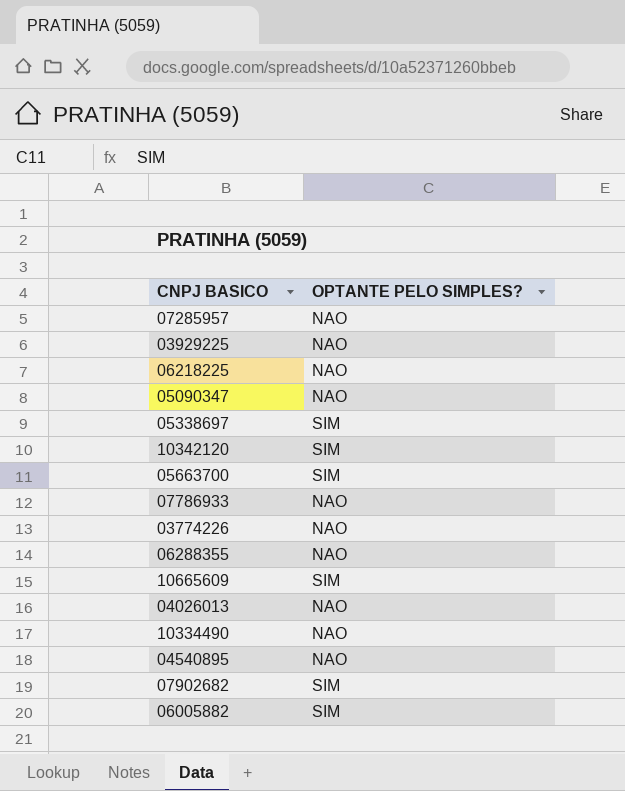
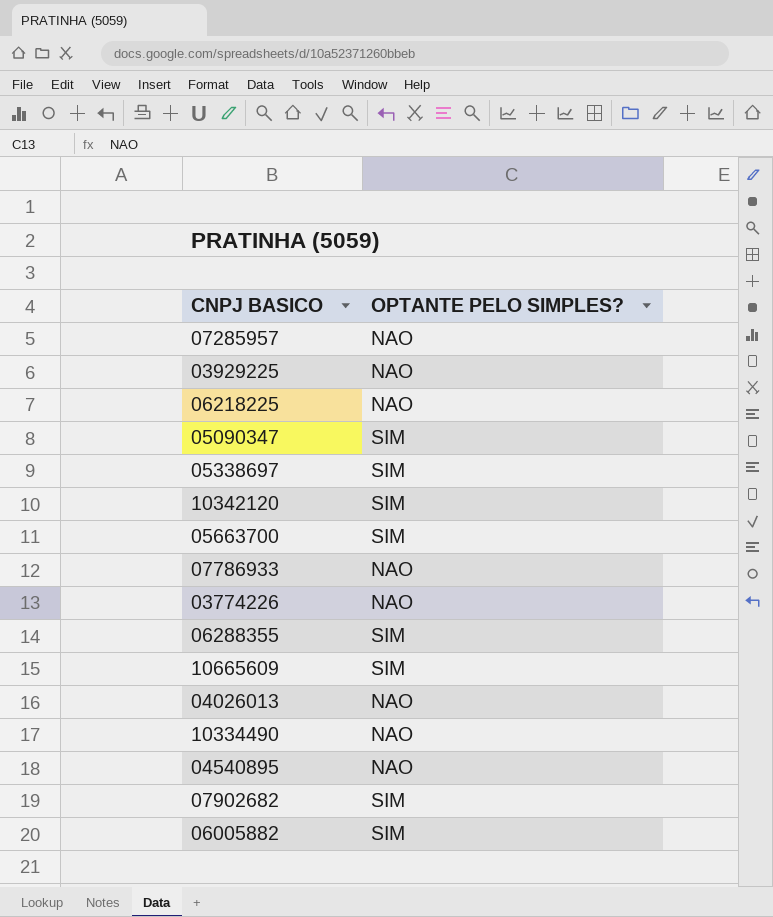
05090347 | OPTANTE PELO SIMPLES?: NAO -> SIM
06288355 | OPTANTE PELO SIMPLES?: NAO -> SIM

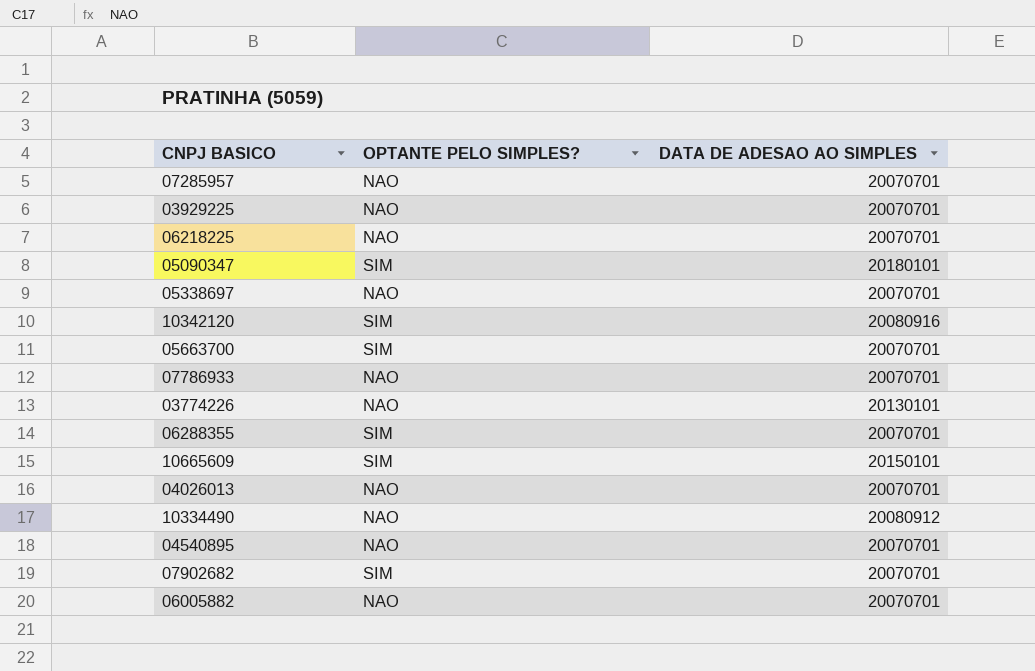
column DATA DE ADESAO AO SIMPLES | position: none -> 3
05338697 | OPTANTE PELO SIMPLES?: SIM -> NAO
06005882 | OPTANTE PELO SIMPLES?: SIM -> NAO

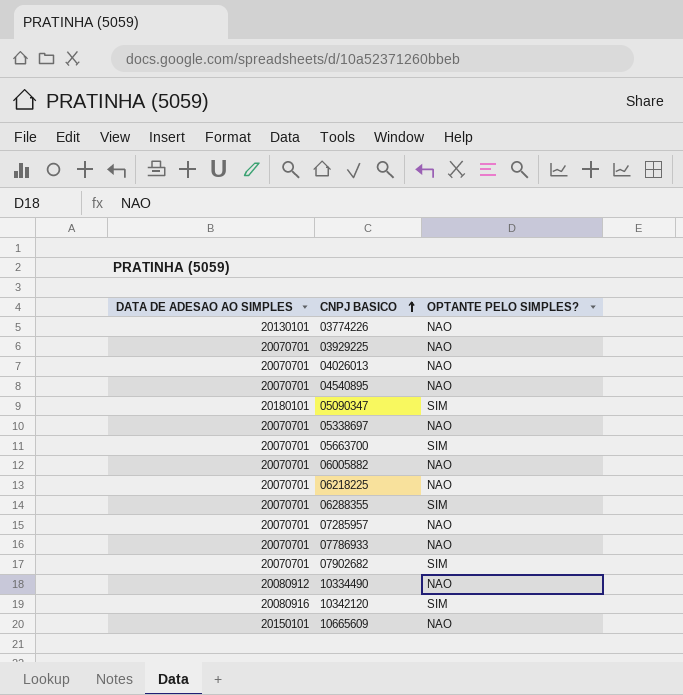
row order: none -> CNPJ BASICO ascending
column DATA DE ADESAO AO SIMPLES | position: 3 -> 1
10665609 | OPTANTE PELO SIMPLES?: SIM -> NAO

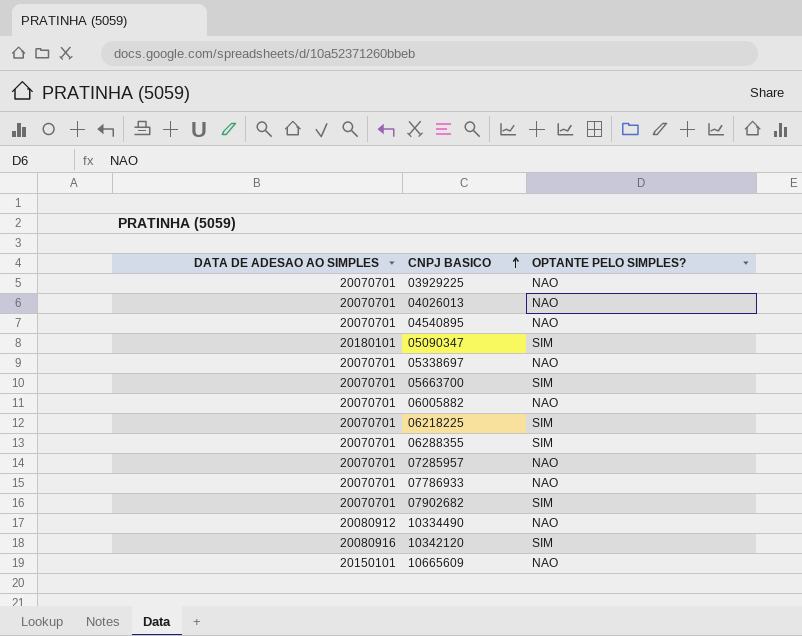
row 03774226: 20130101 | NAO -> none
06218225 | OPTANTE PELO SIMPLES?: NAO -> SIM

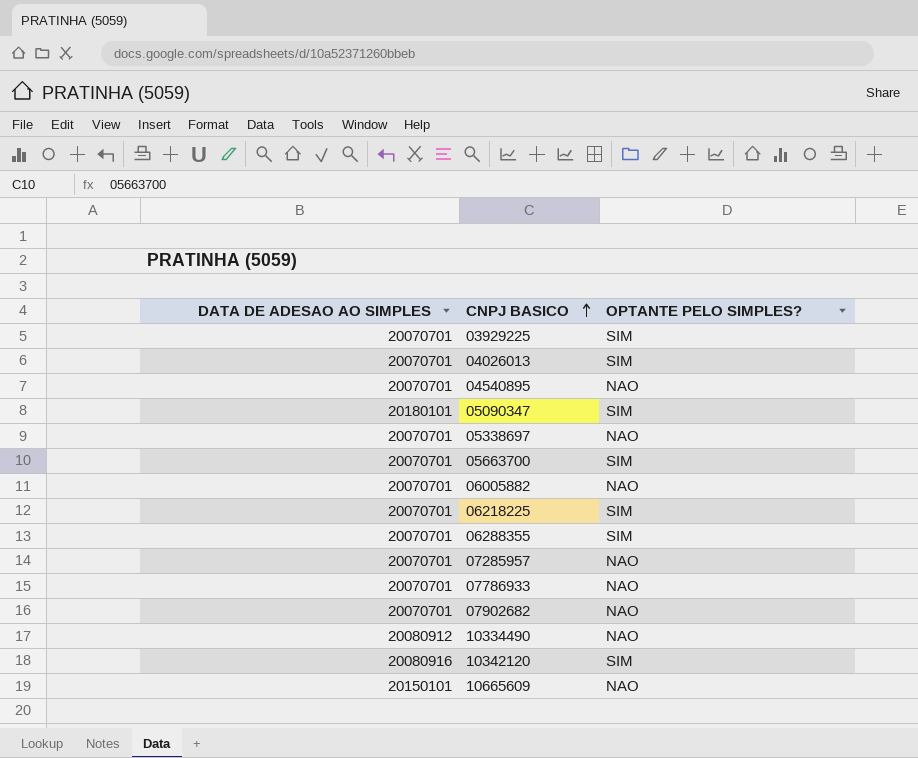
03929225 | OPTANTE PELO SIMPLES?: NAO -> SIM
04026013 | OPTANTE PELO SIMPLES?: NAO -> SIM
07902682 | OPTANTE PELO SIMPLES?: SIM -> NAO

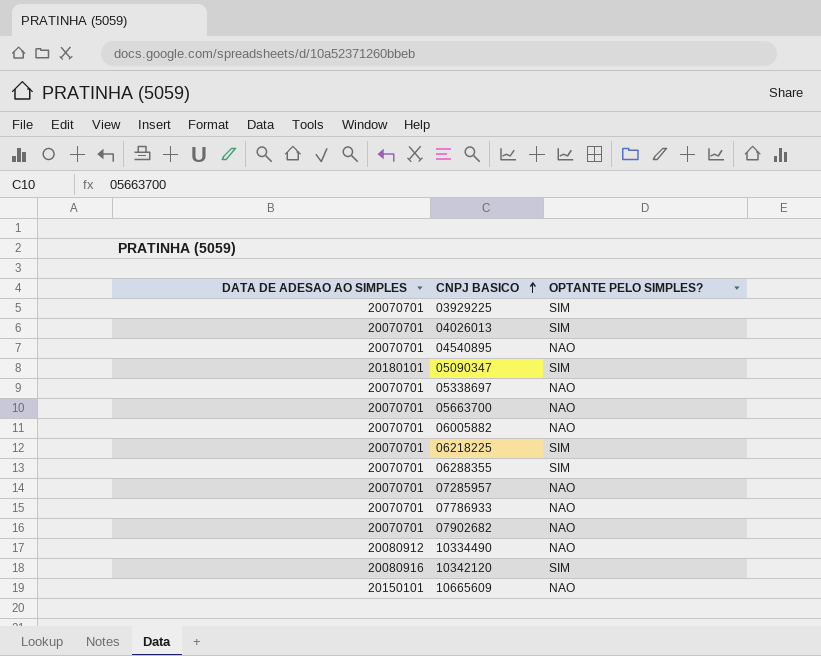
05663700 | OPTANTE PELO SIMPLES?: SIM -> NAO

